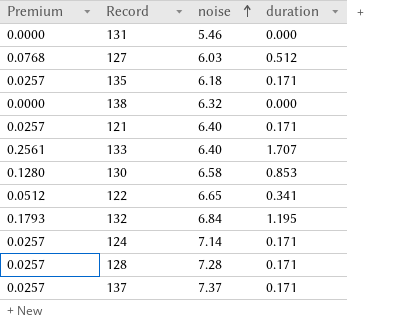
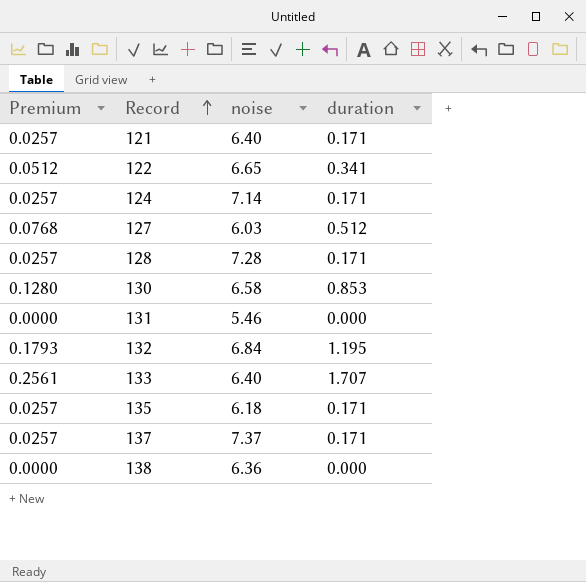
row order: noise ascending -> Record ascending
138 | noise: 6.32 -> 6.36

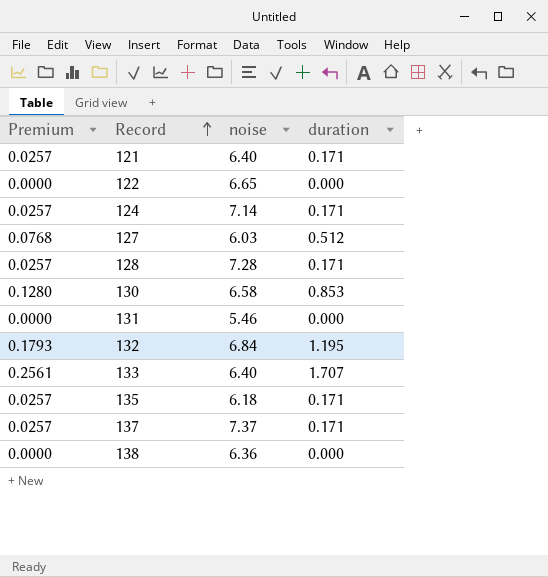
122 | Premium: 0.0512 -> 0.0000
122 | duration: 0.341 -> 0.000

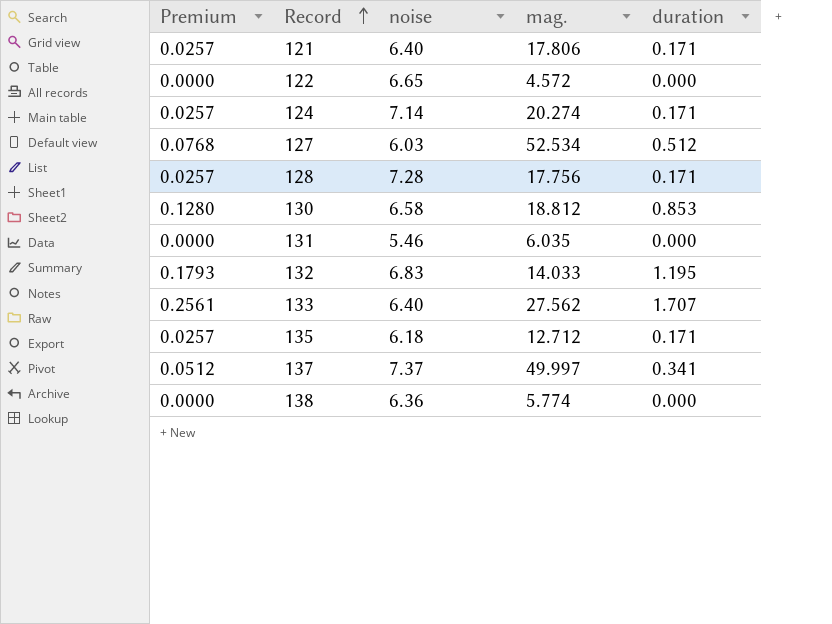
column mag. | position: none -> 4
132 | noise: 6.84 -> 6.83
137 | Premium: 0.0257 -> 0.0512
137 | duration: 0.171 -> 0.341

